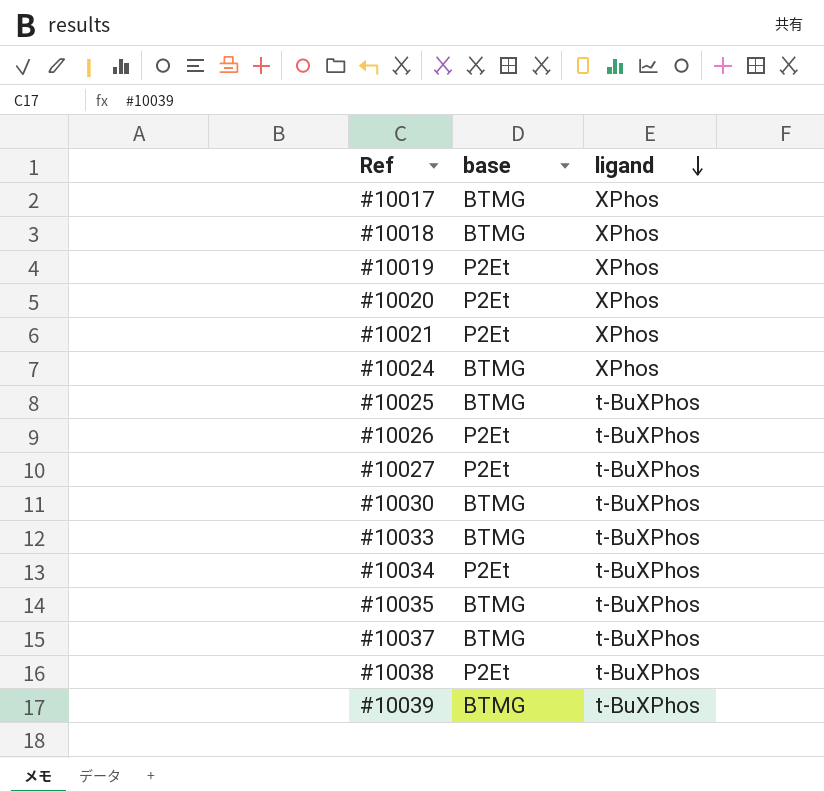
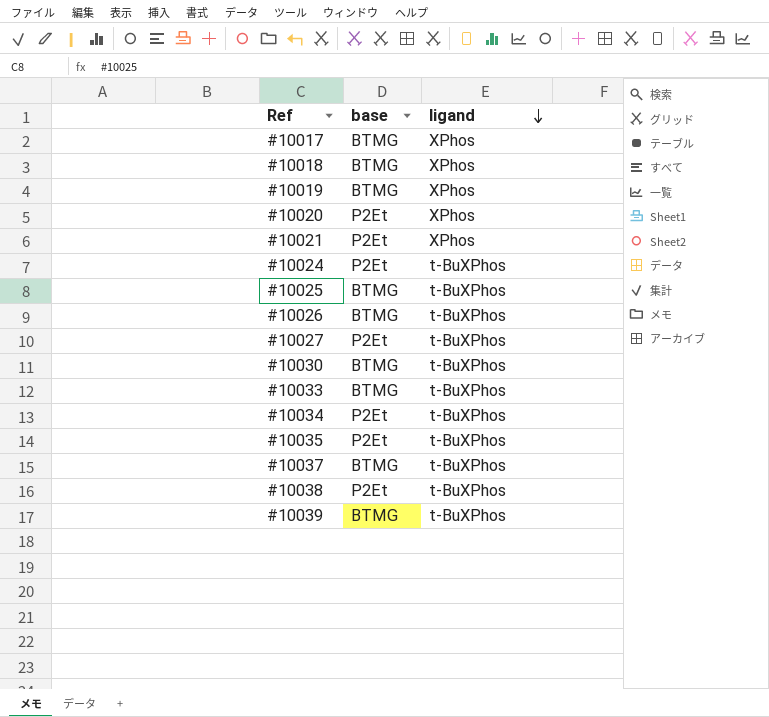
#10019 | base: P2Et -> BTMG
#10024 | base: BTMG -> P2Et
#10024 | ligand: XPhos -> t-BuXPhos
#10026 | base: P2Et -> BTMG
#10035 | base: BTMG -> P2Et

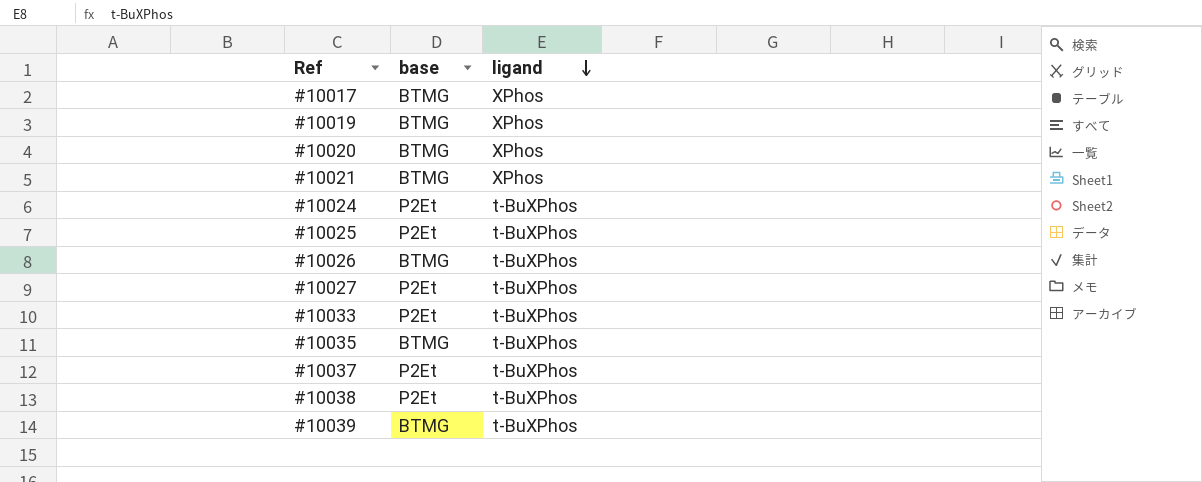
row #10018: BTMG | XPhos -> none
row #10030: BTMG | t-BuXPhos -> none
row #10034: P2Et | t-BuXPhos -> none
#10020 | base: P2Et -> BTMG
#10021 | base: P2Et -> BTMG
#10025 | base: BTMG -> P2Et
#10033 | base: BTMG -> P2Et
#10035 | base: P2Et -> BTMG
#10037 | base: BTMG -> P2Et

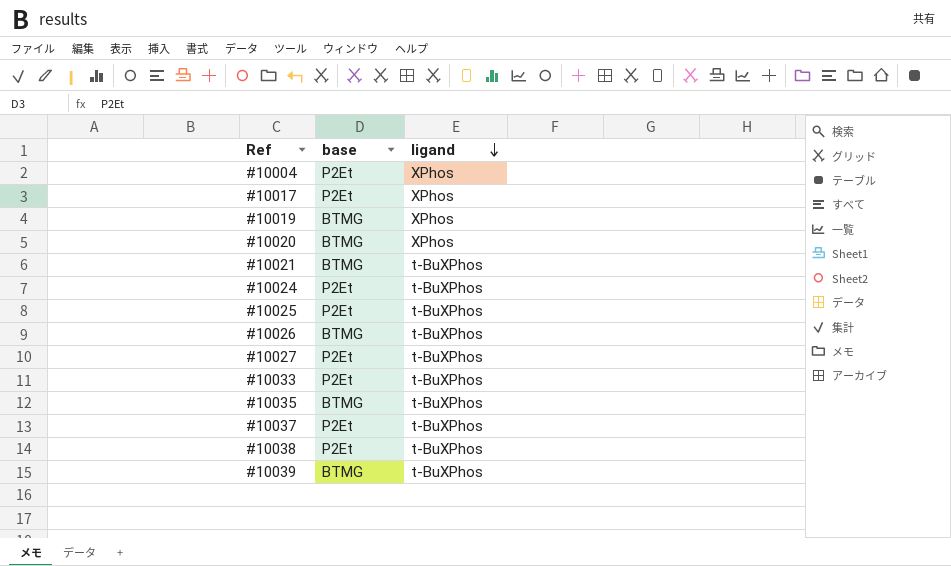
row #10004: none -> P2Et | XPhos
#10017 | base: BTMG -> P2Et
#10021 | ligand: XPhos -> t-BuXPhos

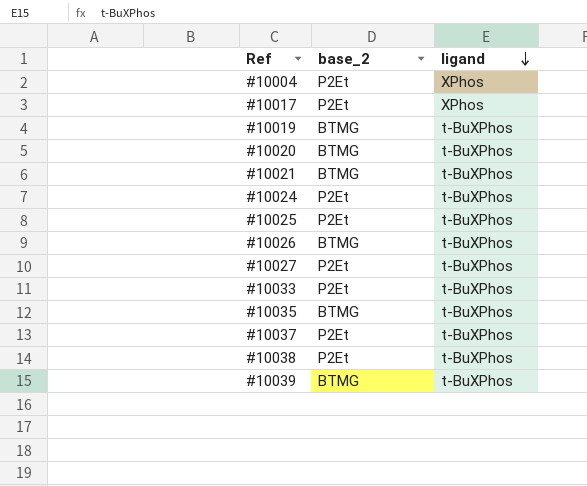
column name: base -> base_2
#10019 | ligand: XPhos -> t-BuXPhos
#10020 | ligand: XPhos -> t-BuXPhos

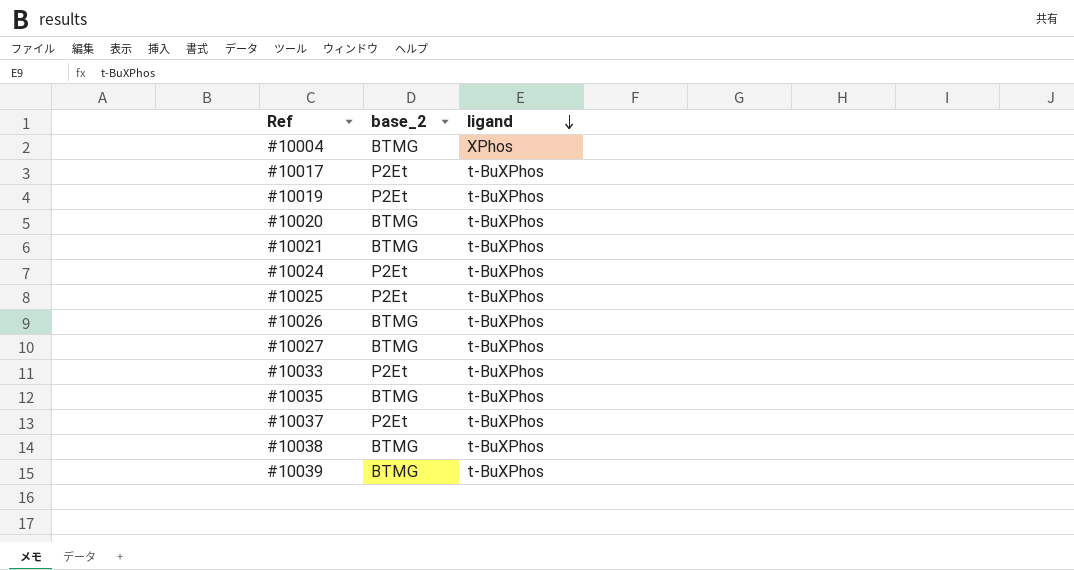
#10004 | base_2: P2Et -> BTMG
#10017 | ligand: XPhos -> t-BuXPhos
#10019 | base_2: BTMG -> P2Et
#10027 | base_2: P2Et -> BTMG
#10038 | base_2: P2Et -> BTMG

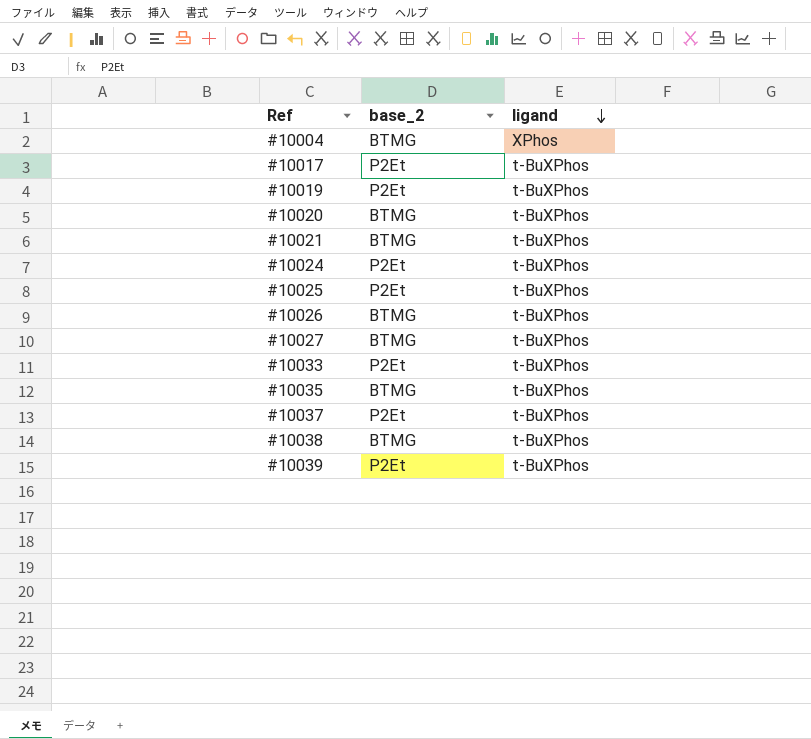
#10039 | base_2: BTMG -> P2Et

